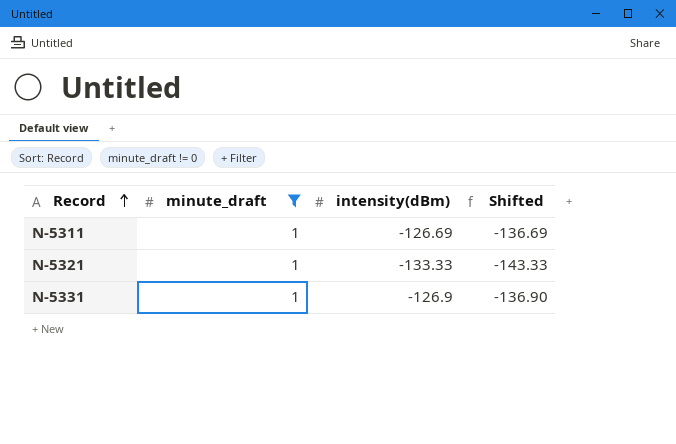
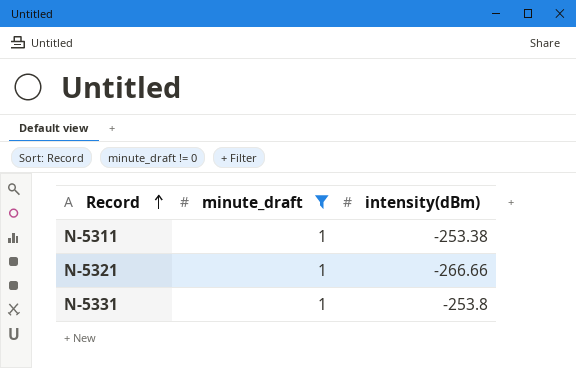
column Shifted | formula: [intensity(dBm)] - 10 -> none
N-5311 | intensity(dBm): -126.69 -> -253.38
N-5321 | intensity(dBm): -133.33 -> -266.66
N-5331 | intensity(dBm): -126.9 -> -253.8

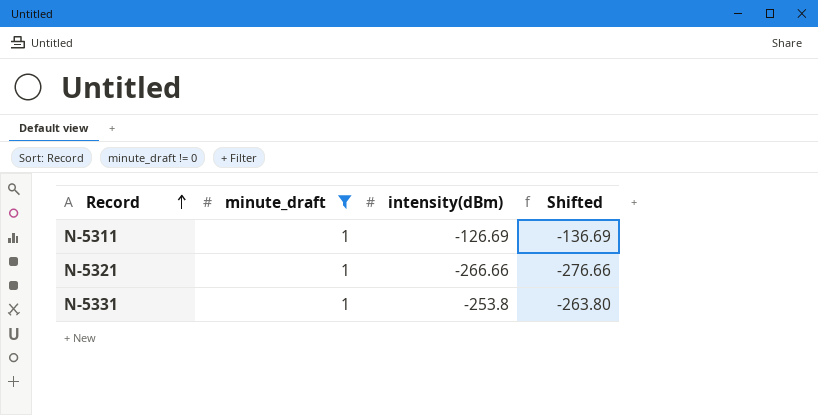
column Shifted | formula: none -> [intensity(dBm)] - 10
N-5311 | intensity(dBm): -253.38 -> -126.69

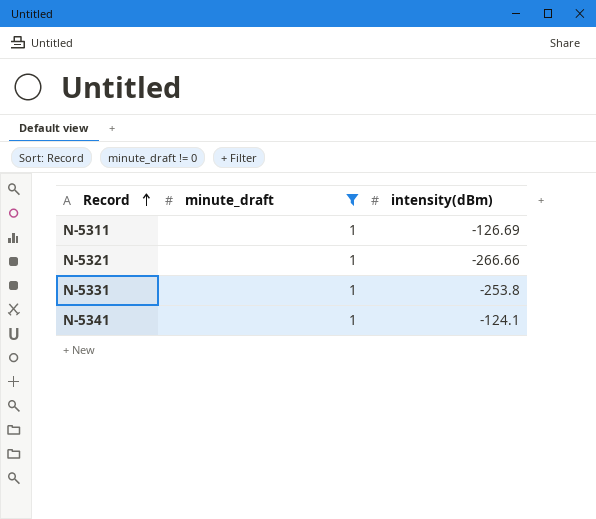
column Shifted | formula: [intensity(dBm)] - 10 -> none
row N-5341: none -> 1 | -124.1

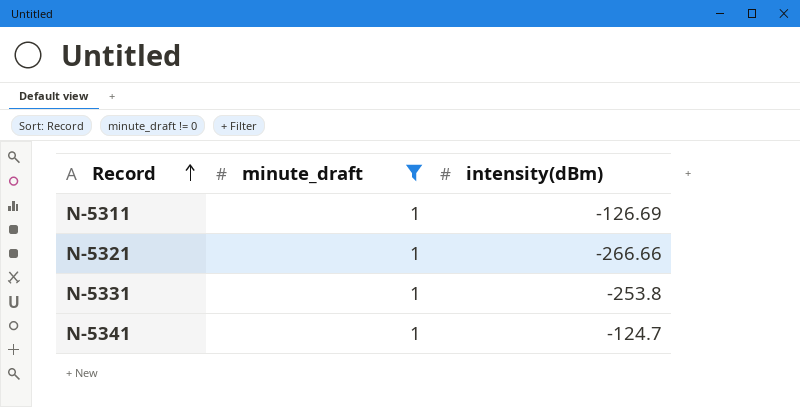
N-5341 | intensity(dBm): -124.1 -> -124.7

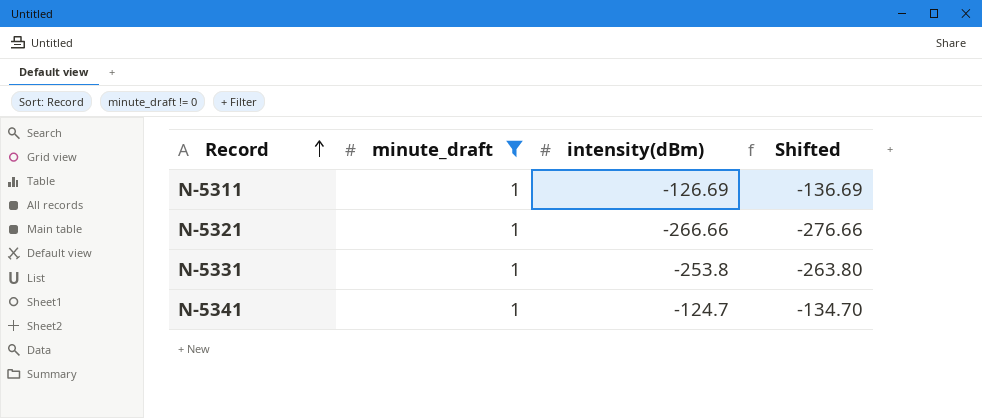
column Shifted | formula: none -> [intensity(dBm)] - 10

